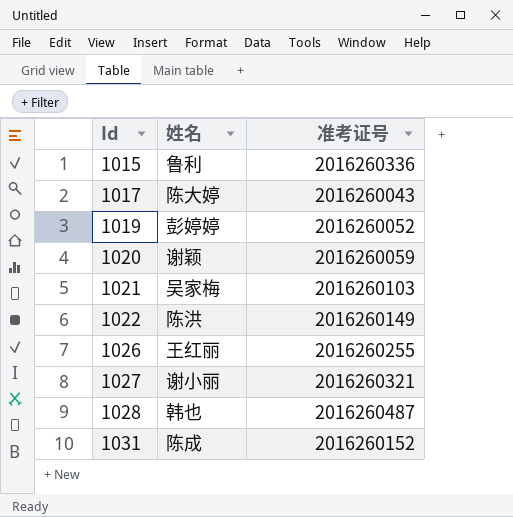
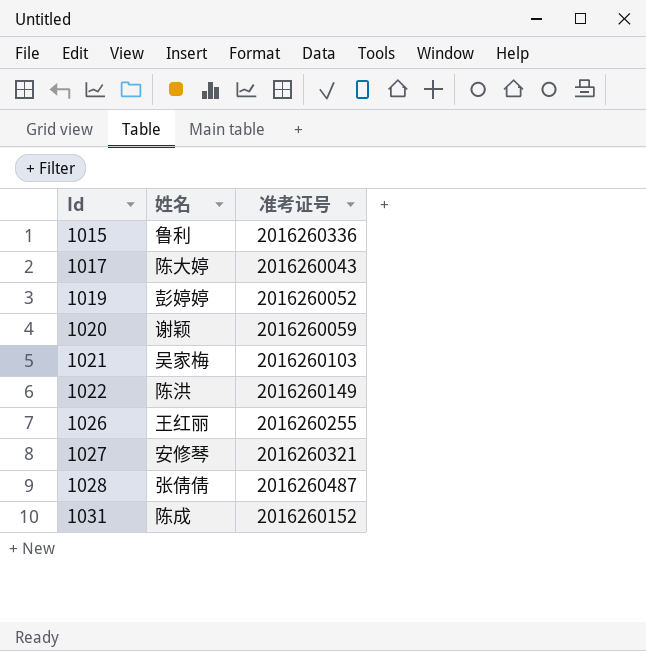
1027 | 姓名: 谢小丽 -> 安修琴
1028 | 姓名: 韩也 -> 张倩倩

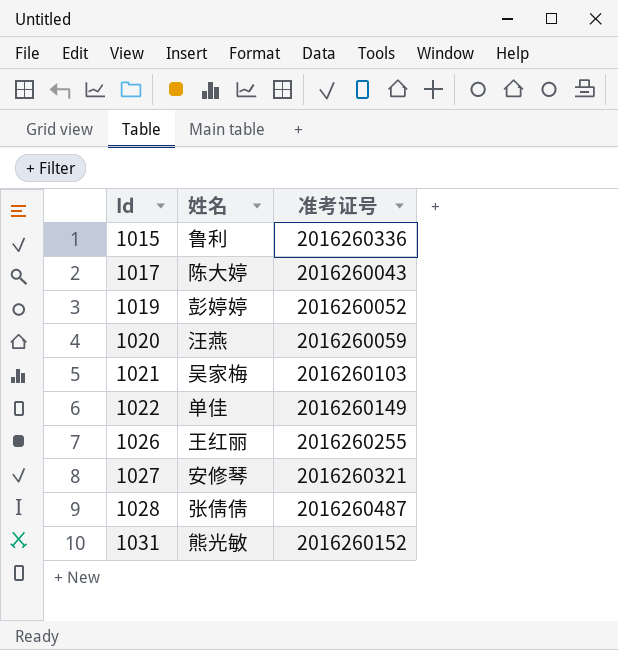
1020 | 姓名: 谢颖 -> 汪燕
1022 | 姓名: 陈洪 -> 单佳
1031 | 姓名: 陈成 -> 熊光敏

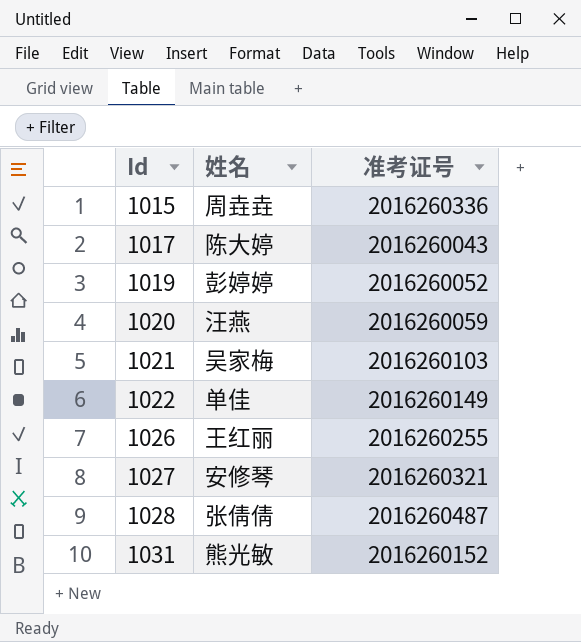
1015 | 姓名: 鲁利 -> 周垚垚

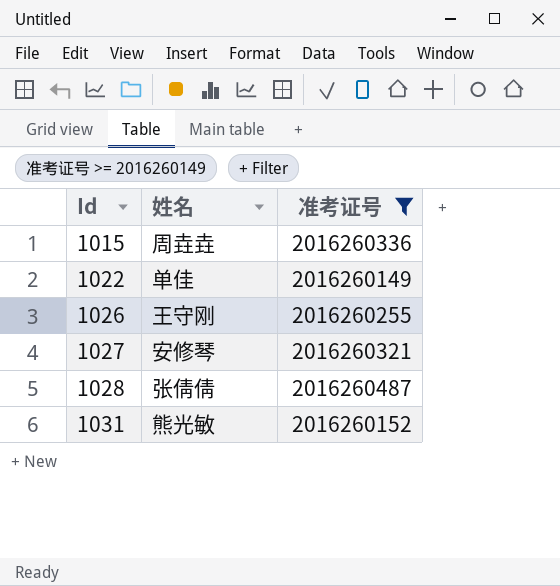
filter: none -> 准考证号 >= 2016260149
1026 | 姓名: 王红丽 -> 王守刚

